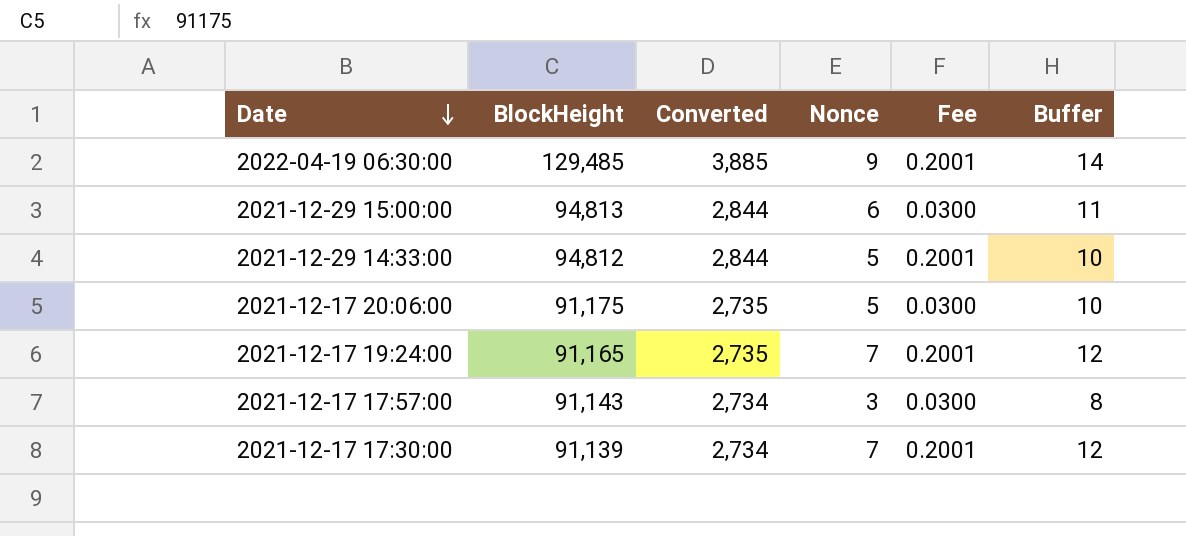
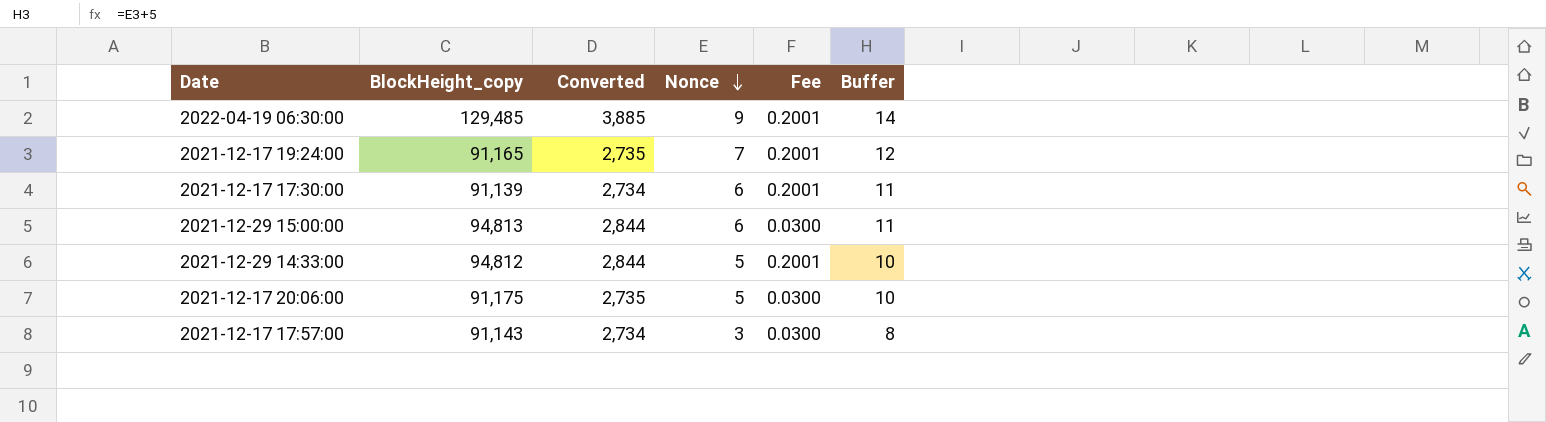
row order: Date descending -> Nonce descending
column name: BlockHeight -> BlockHeight_copy
2021-12-17 17:30:00 | Nonce: 7 -> 6
2021-12-17 17:30:00 | Buffer: 12 -> 11

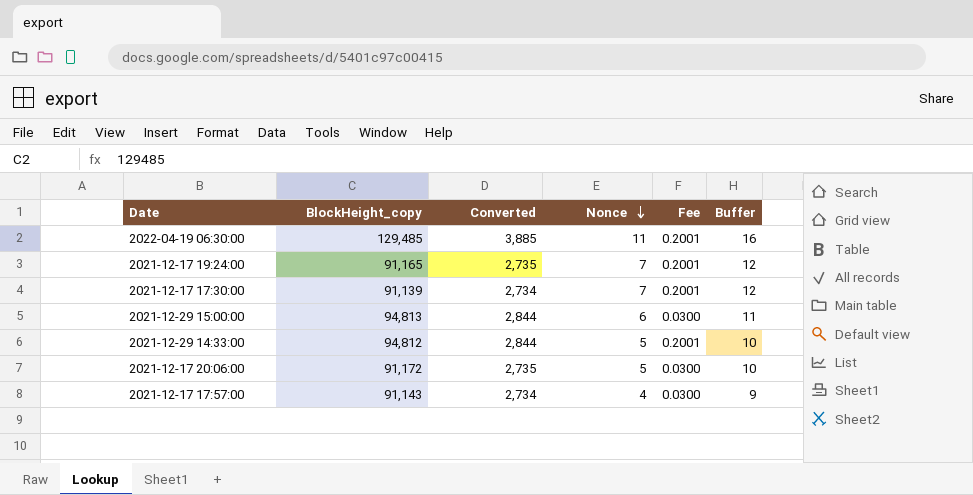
2022-04-19 06:30:00 | Nonce: 9 -> 11
2022-04-19 06:30:00 | Buffer: 14 -> 16
2021-12-17 17:30:00 | Nonce: 6 -> 7
2021-12-17 17:30:00 | Buffer: 11 -> 12
2021-12-17 20:06:00 | BlockHeight_copy: 91,175 -> 91,172
2021-12-17 17:57:00 | Nonce: 3 -> 4
2021-12-17 17:57:00 | Buffer: 8 -> 9

